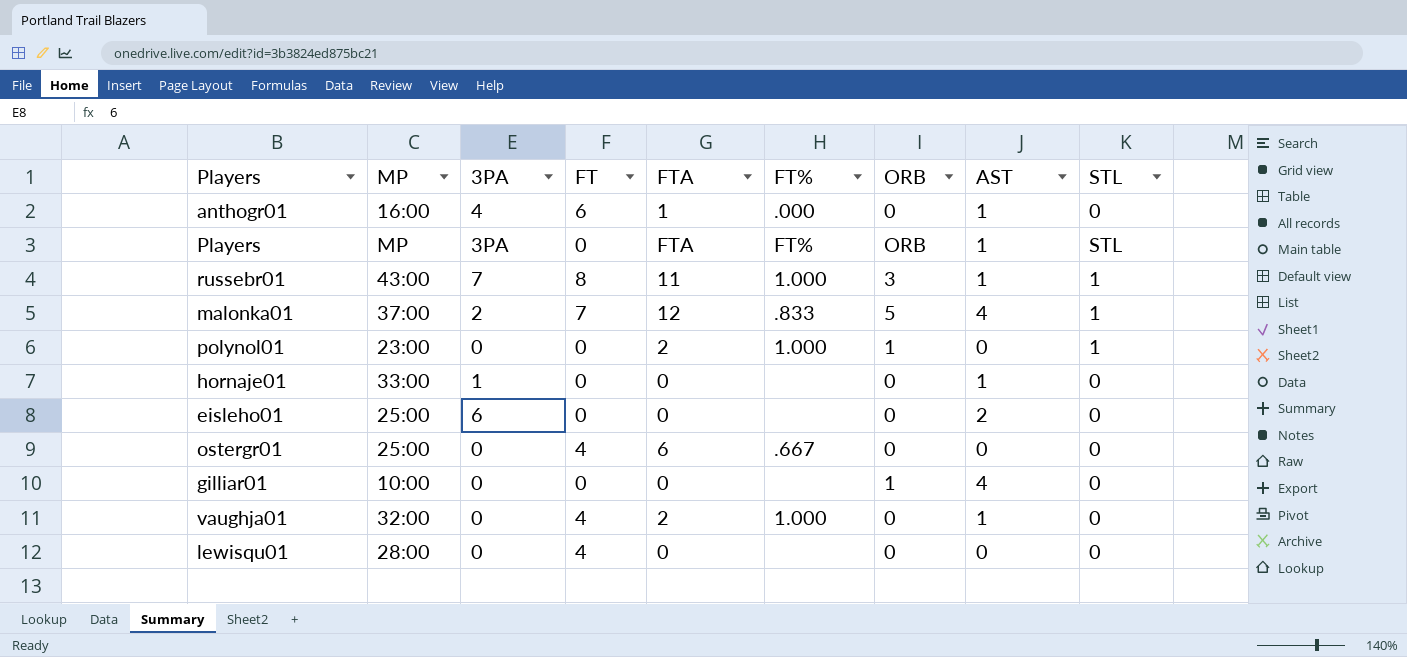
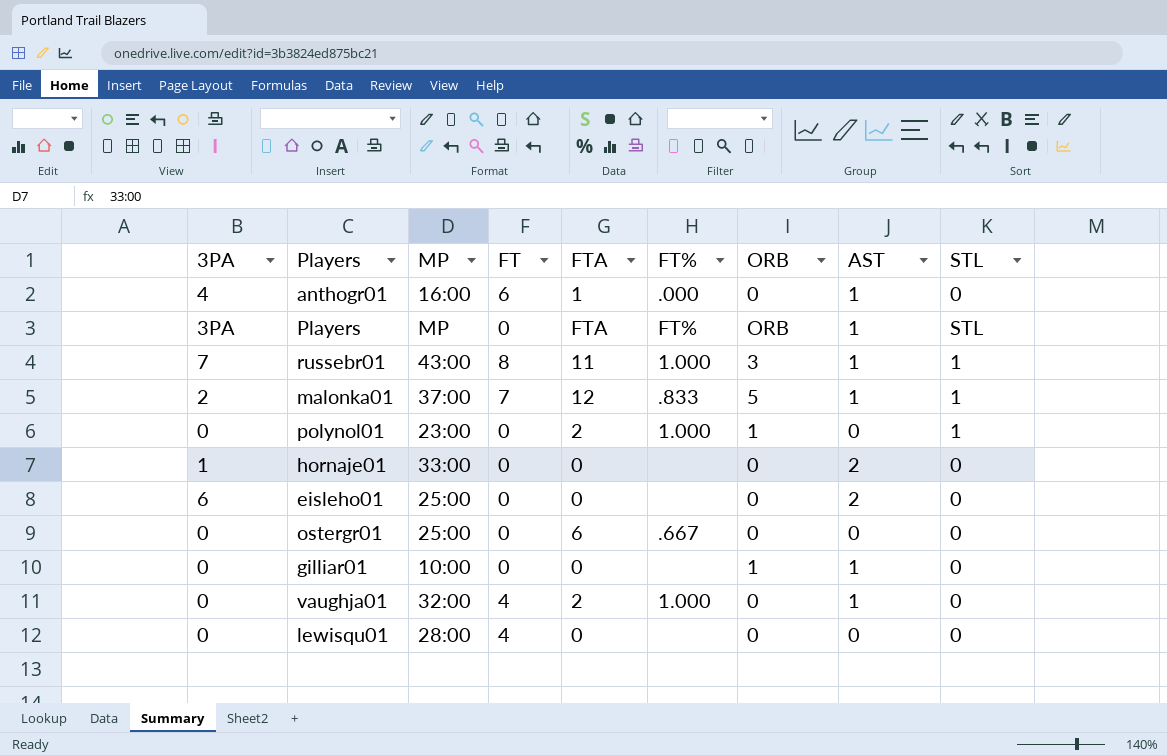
column 3PA | position: 3 -> 1
malonka01 | AST: 4 -> 1
hornaje01 | AST: 1 -> 2
ostergr01 | FT: 4 -> 0
gilliar01 | AST: 4 -> 1

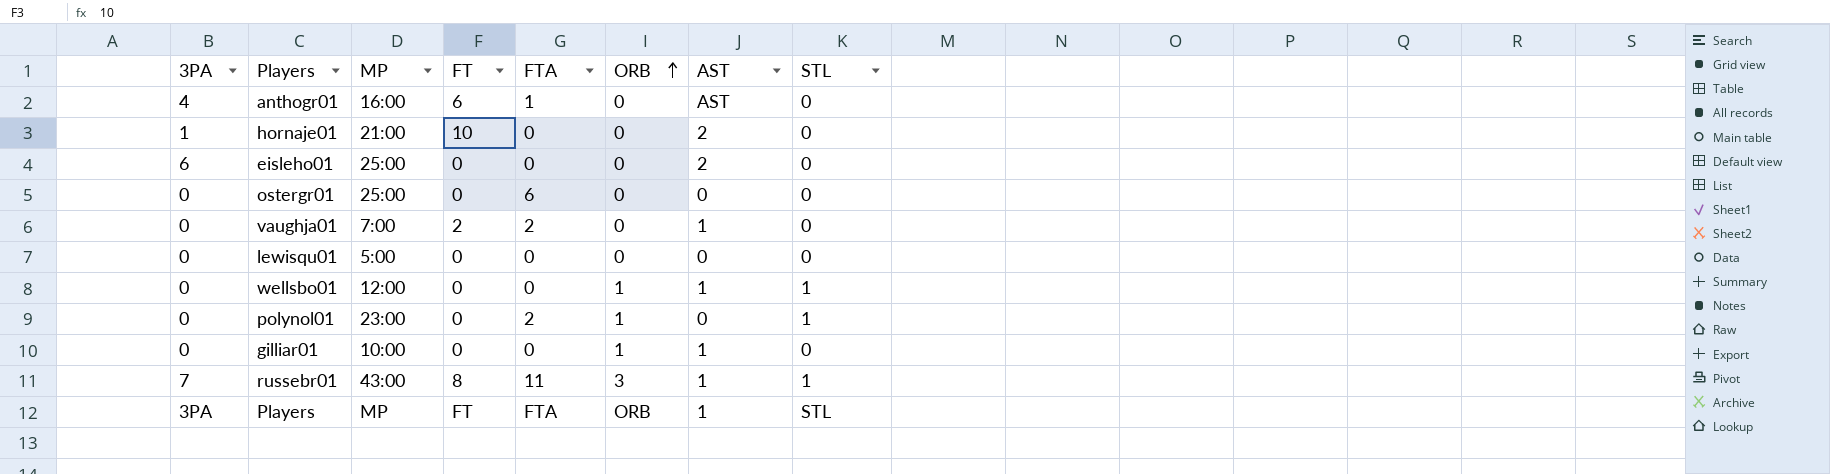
row order: none -> ORB ascending
column FT% | position: 6 -> none
row malonka01: 2 | 37:00 | 7 | 12 | .833 | 5 | 1 | 1 -> none
anthogr01 | AST: 1 -> AST
hornaje01 | MP: 33:00 -> 21:00
hornaje01 | FT: 0 -> 10
vaughja01 | MP: 32:00 -> 7:00
vaughja01 | FT: 4 -> 2
lewisqu01 | MP: 28:00 -> 5:00
lewisqu01 | FT: 4 -> 0
row wellsbo01: none -> 0 | 12:00 | 0 | 0 | 1 | 1 | 1
Players | FT: 0 -> FT

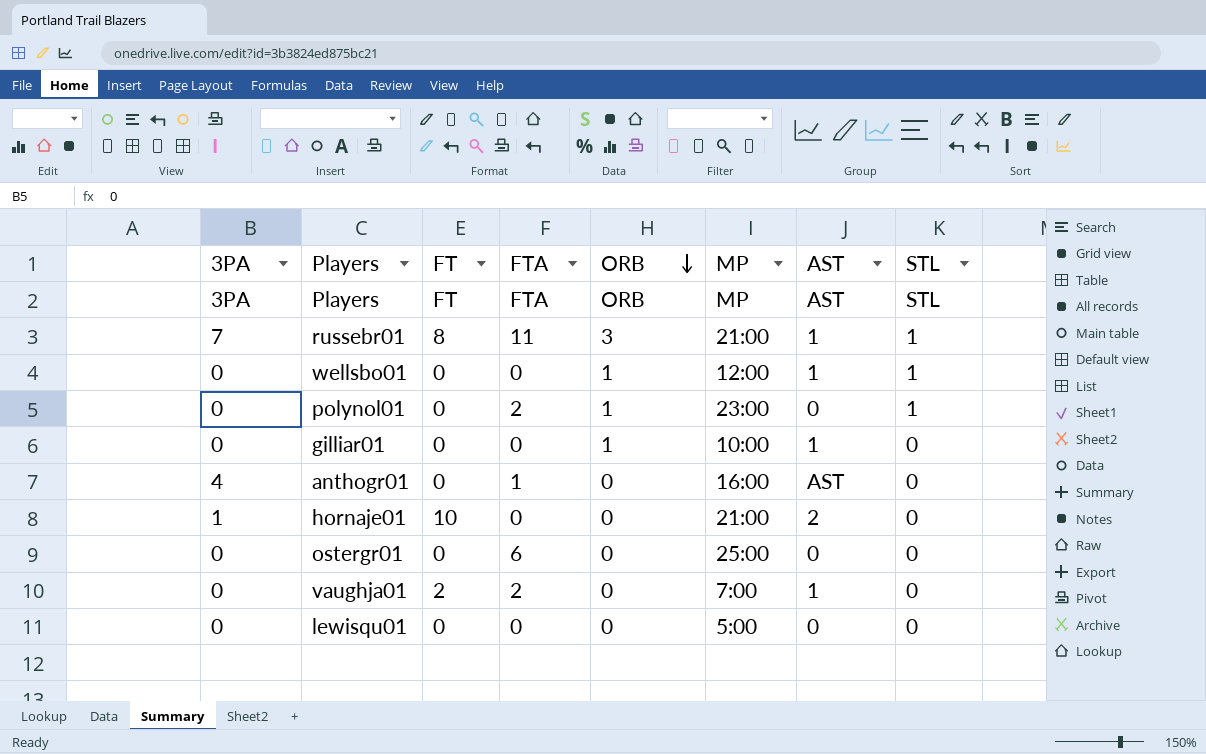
row order: ORB ascending -> ORB descending
column MP | position: 3 -> 6
row eisleho01: 6 | 25:00 | 0 | 0 | 0 | 2 | 0 -> none
Players | AST: 1 -> AST
russebr01 | MP: 43:00 -> 21:00
anthogr01 | FT: 6 -> 0

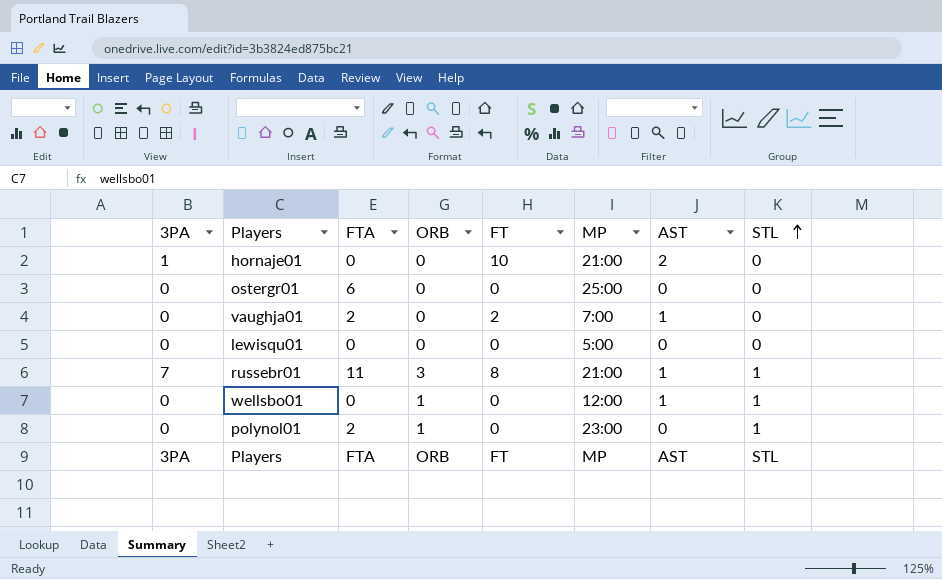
row order: ORB descending -> STL ascending
column FT | position: 3 -> 5
row gilliar01: 0 | 0 | 0 | 1 | 10:00 | 1 | 0 -> none
row anthogr01: 4 | 0 | 1 | 0 | 16:00 | AST | 0 -> none

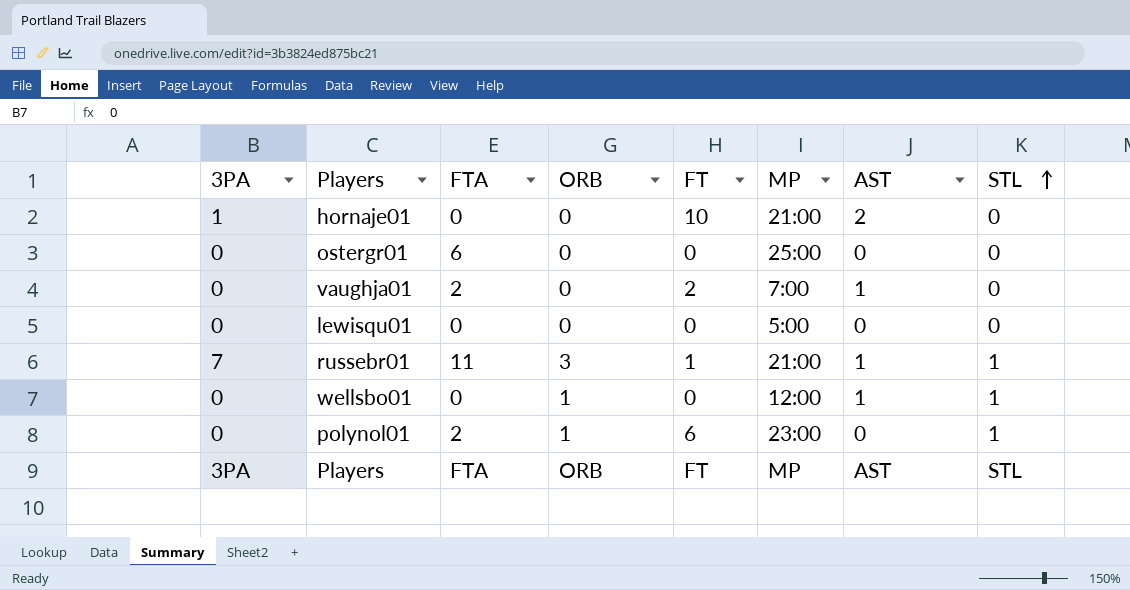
russebr01 | FT: 8 -> 1
polynol01 | FT: 0 -> 6

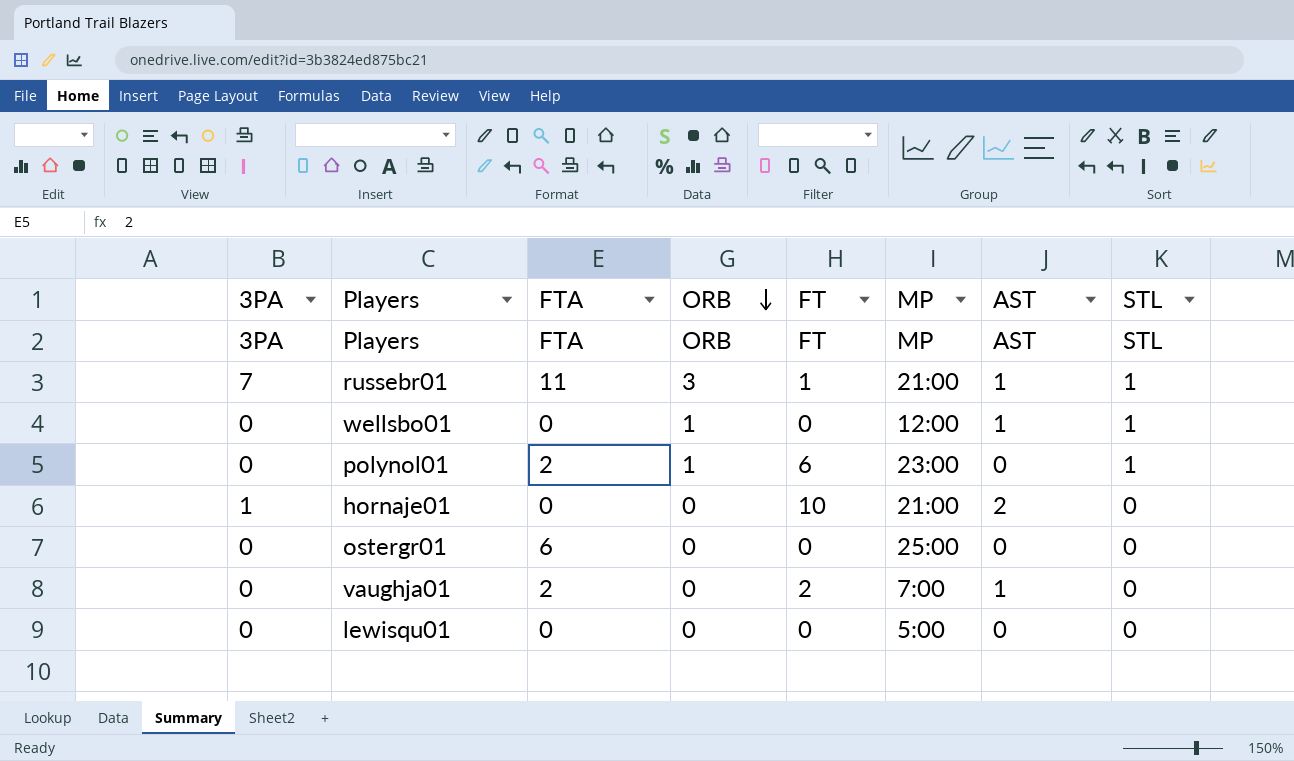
row order: STL ascending -> ORB descending

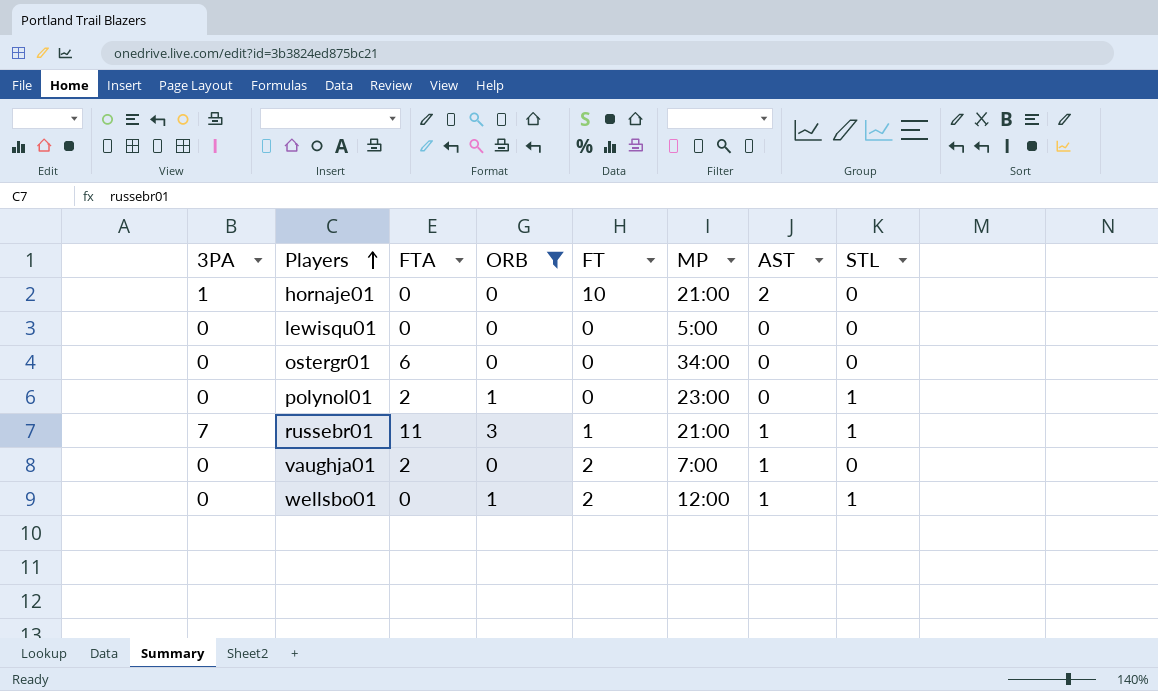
filter: none -> ORB != ORB
row order: ORB descending -> Players ascending
ostergr01 | MP: 25:00 -> 34:00
polynol01 | FT: 6 -> 0
wellsbo01 | FT: 0 -> 2

